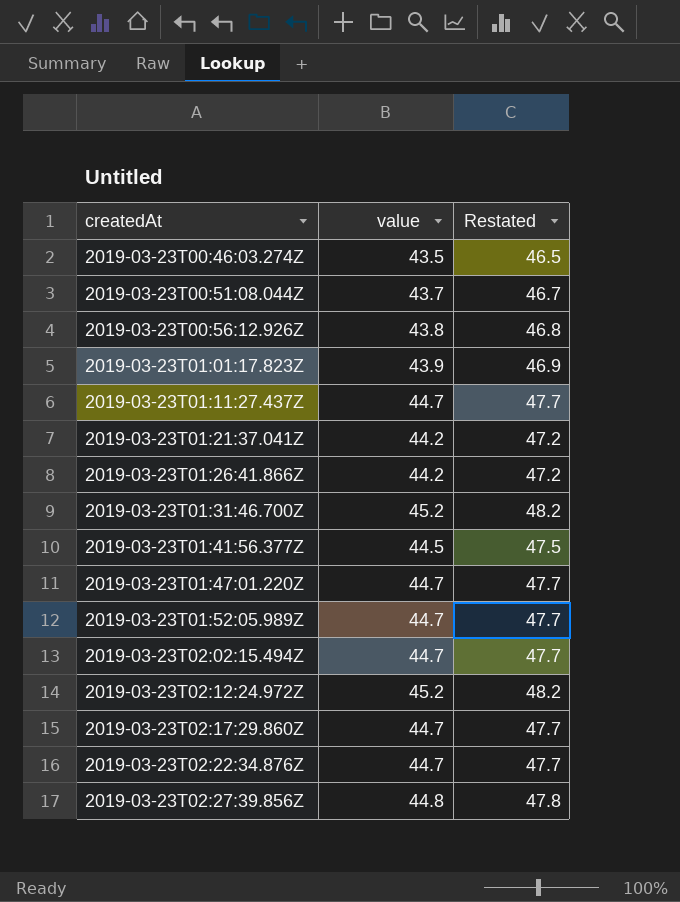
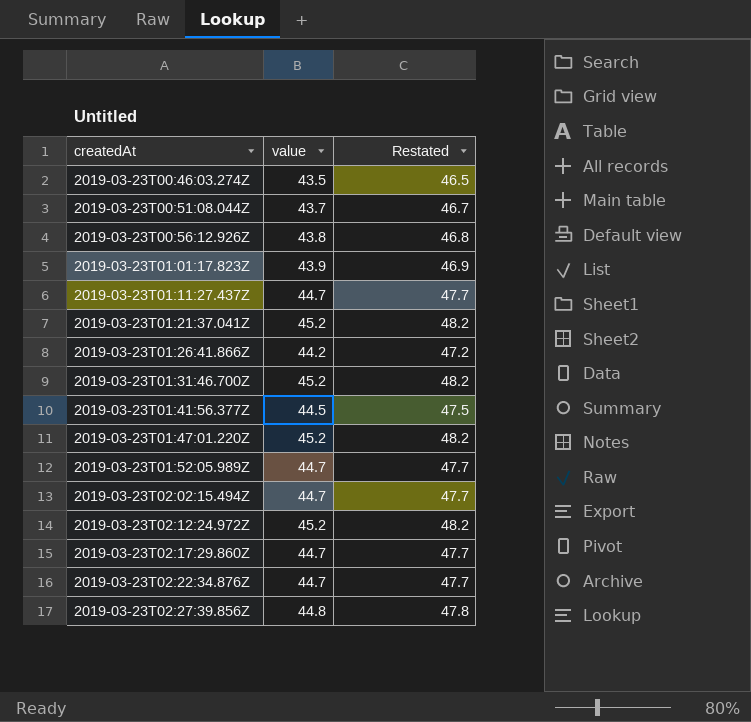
2019-03-23T01:21:37.041Z | value: 44.2 -> 45.2
2019-03-23T01:21:37.041Z | Restated: 47.2 -> 48.2
2019-03-23T01:47:01.220Z | value: 44.7 -> 45.2
2019-03-23T01:47:01.220Z | Restated: 47.7 -> 48.2

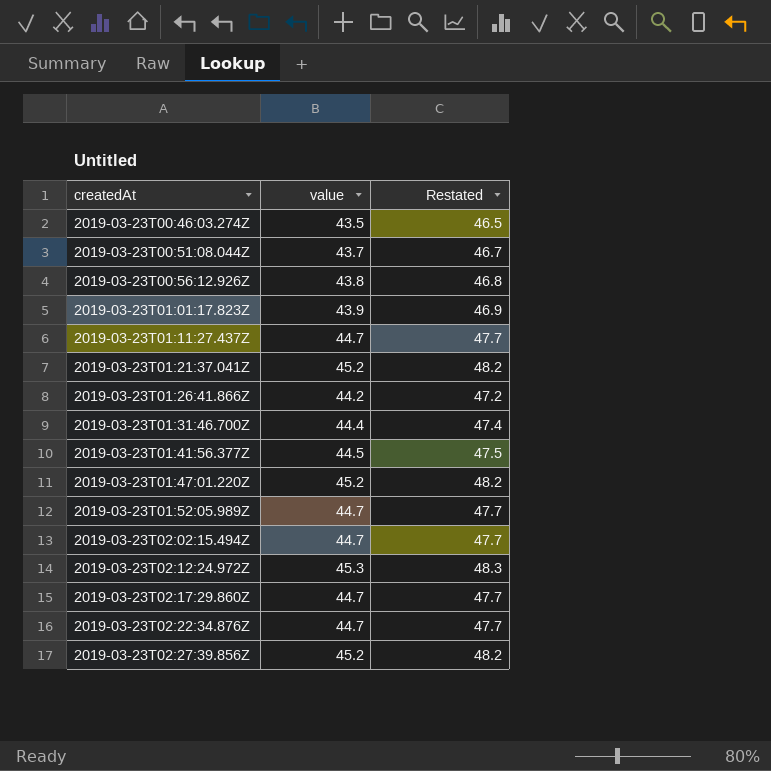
2019-03-23T01:31:46.700Z | value: 45.2 -> 44.4
2019-03-23T01:31:46.700Z | Restated: 48.2 -> 47.4
2019-03-23T02:12:24.972Z | value: 45.2 -> 45.3
2019-03-23T02:12:24.972Z | Restated: 48.2 -> 48.3
2019-03-23T02:27:39.856Z | value: 44.8 -> 45.2
2019-03-23T02:27:39.856Z | Restated: 47.8 -> 48.2

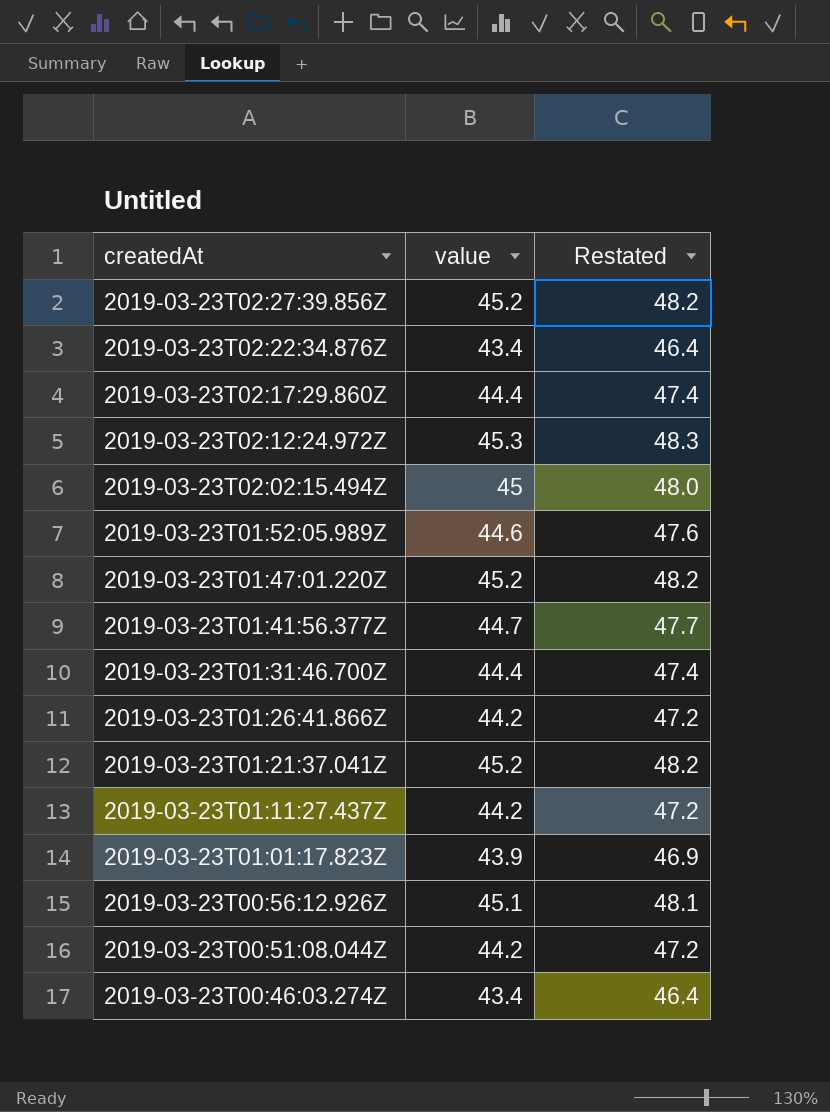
row order: createdAt ascending -> createdAt descending
2019-03-23T02:22:34.876Z | value: 44.7 -> 43.4
2019-03-23T02:22:34.876Z | Restated: 47.7 -> 46.4
2019-03-23T02:17:29.860Z | value: 44.7 -> 44.4
2019-03-23T02:17:29.860Z | Restated: 47.7 -> 47.4
2019-03-23T02:02:15.494Z | value: 44.7 -> 45
2019-03-23T02:02:15.494Z | Restated: 47.7 -> 48.0
2019-03-23T01:52:05.989Z | value: 44.7 -> 44.6
2019-03-23T01:52:05.989Z | Restated: 47.7 -> 47.6
2019-03-23T01:41:56.377Z | value: 44.5 -> 44.7
2019-03-23T01:41:56.377Z | Restated: 47.5 -> 47.7
2019-03-23T01:11:27.437Z | value: 44.7 -> 44.2
2019-03-23T01:11:27.437Z | Restated: 47.7 -> 47.2
2019-03-23T00:56:12.926Z | value: 43.8 -> 45.1
2019-03-23T00:56:12.926Z | Restated: 46.8 -> 48.1
2019-03-23T00:51:08.044Z | value: 43.7 -> 44.2
2019-03-23T00:51:08.044Z | Restated: 46.7 -> 47.2
2019-03-23T00:46:03.274Z | value: 43.5 -> 43.4
2019-03-23T00:46:03.274Z | Restated: 46.5 -> 46.4

